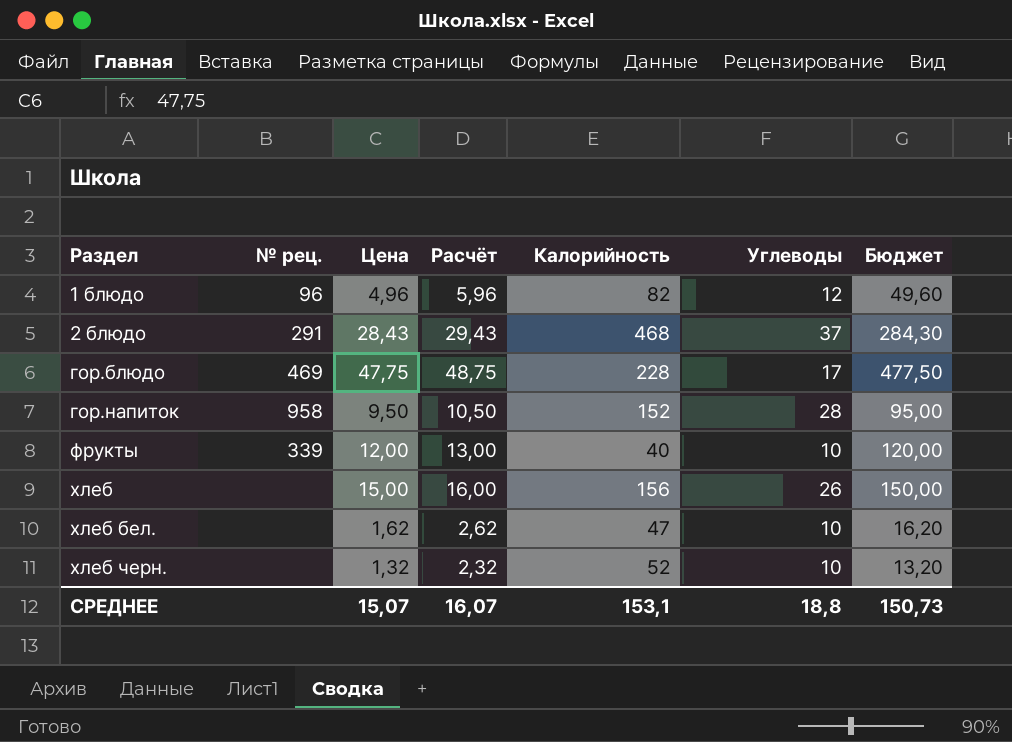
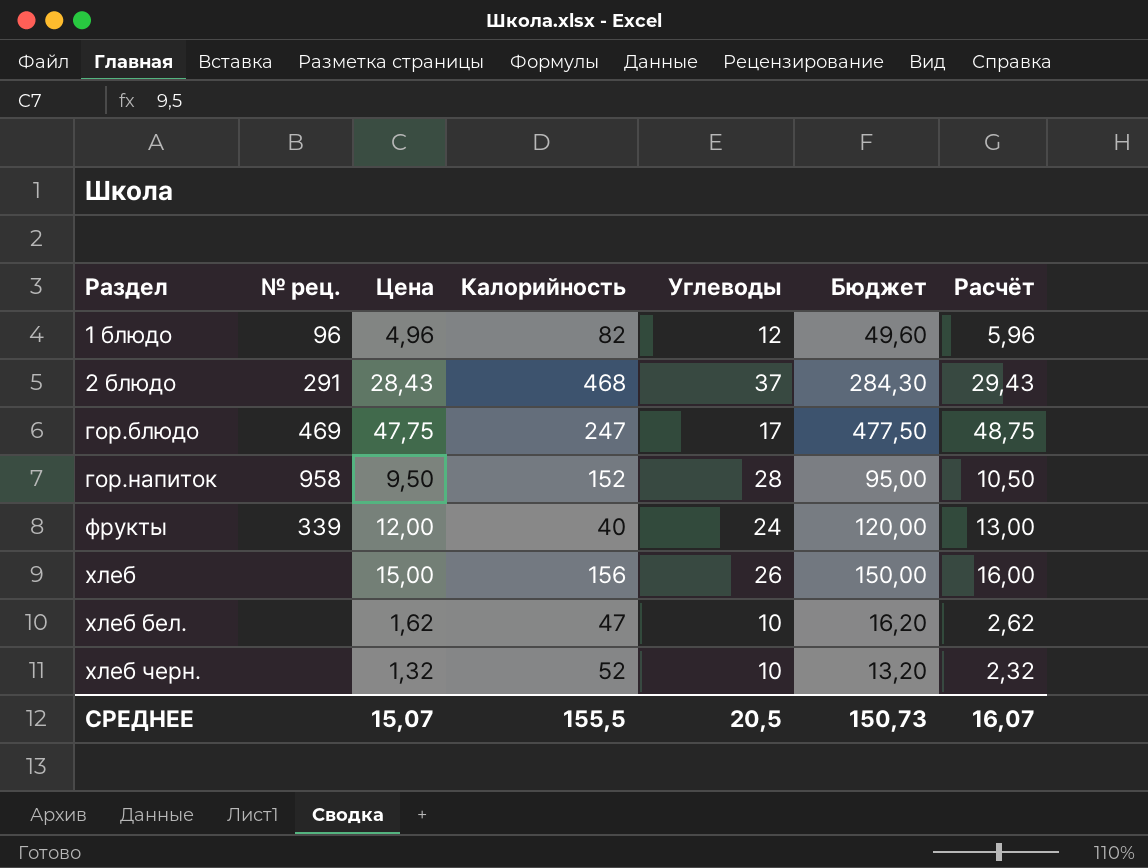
column Расчёт | position: 4 -> 7
гор.блюдо | Калорийность: 228 -> 247
фрукты | Углеводы: 10 -> 24
СРЕДНЕЕ | Калорийность: 153,1 -> 155,5
СРЕДНЕЕ | Углеводы: 18,8 -> 20,5

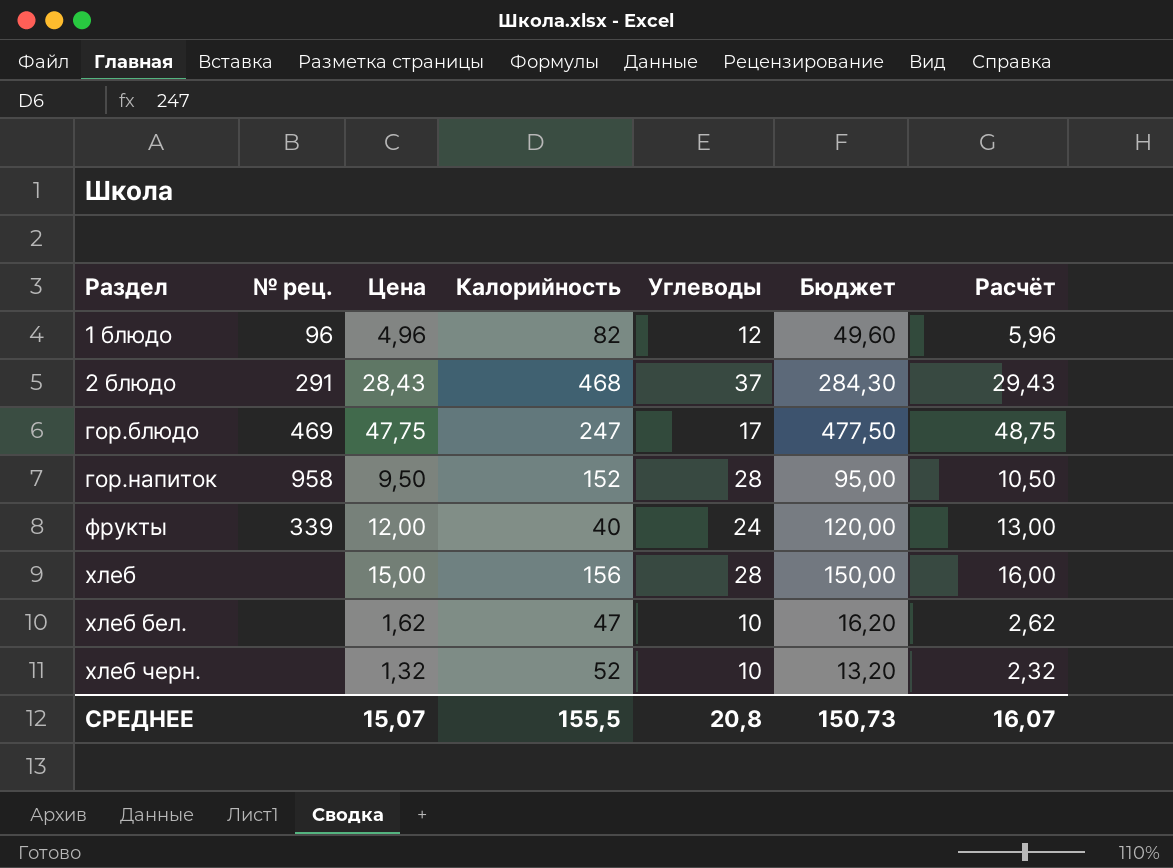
хлеб | Углеводы: 26 -> 28
СРЕДНЕЕ | Углеводы: 20,5 -> 20,8

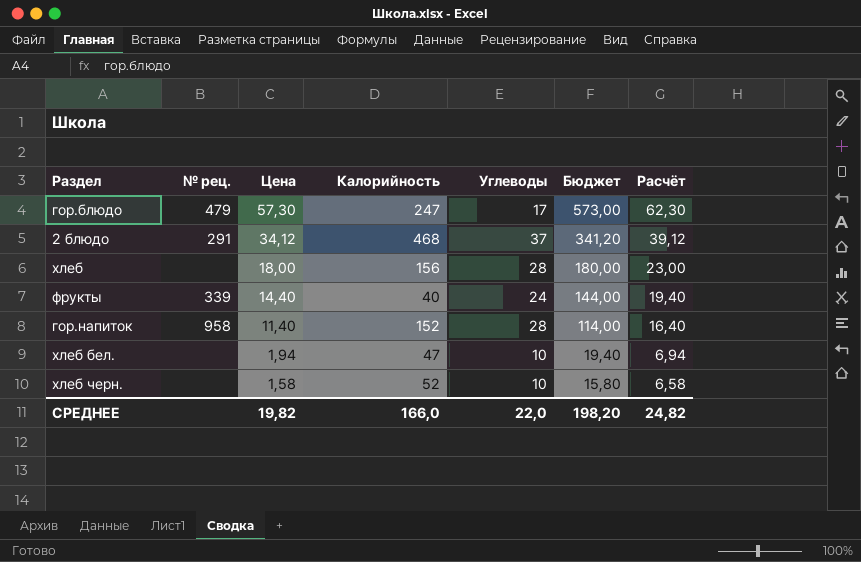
row order: Раздел ascending -> Цена descending
column Расчёт | formula: [Цена] + 1 -> [Цена] + 5
row 1 блюдо: 96 | 4,96 | 82 | 12 | 49,60 | 5,96 -> none
гор.блюдо | № рец.: 469 -> 479
гор.блюдо | Цена: 47,75 -> 57,30
гор.блюдо | Бюджет: 477,50 -> 573,00
2 блюдо | Цена: 28,43 -> 34,12
2 блюдо | Бюджет: 284,30 -> 341,20
хлеб | Цена: 15,00 -> 18,00
хлеб | Бюджет: 150,00 -> 180,00
фрукты | Цена: 12,00 -> 14,40
фрукты | Бюджет: 120,00 -> 144,00
гор.напиток | Цена: 9,50 -> 11,40
гор.напиток | Бюджет: 95,00 -> 114,00
хлеб бел. | Цена: 1,62 -> 1,94
хлеб бел. | Бюджет: 16,20 -> 19,40
хлеб черн. | Цена: 1,32 -> 1,58
хлеб черн. | Бюджет: 13,20 -> 15,80
СРЕДНЕЕ | Цена: 15,07 -> 19,82
СРЕДНЕЕ | Калорийность: 155,5 -> 166,0
СРЕДНЕЕ | Углеводы: 20,8 -> 22,0
СРЕДНЕЕ | Бюджет: 150,73 -> 198,20
СРЕДНЕЕ | Расчёт: 16,07 -> 24,82

